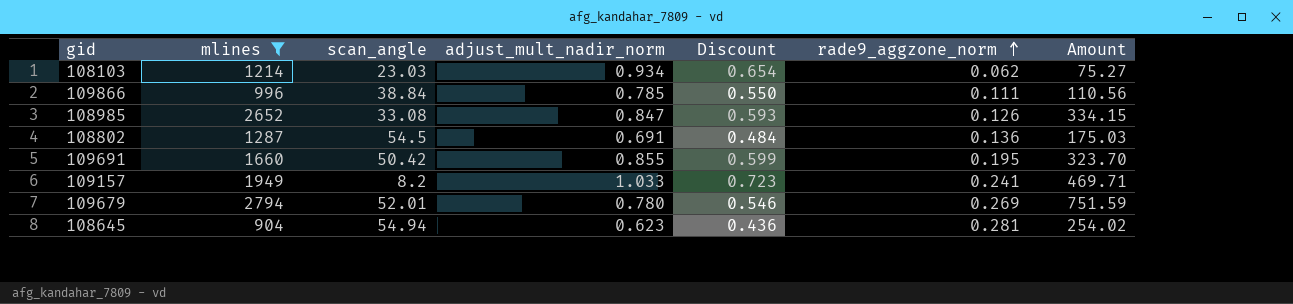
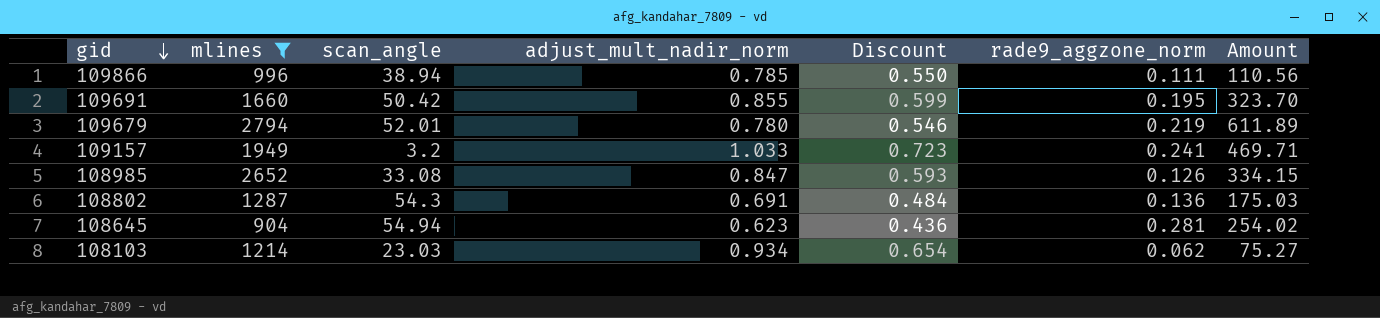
row order: rade9_aggzone_norm ascending -> gid descending
109866 | scan_angle: 38.84 -> 38.94
109679 | rade9_aggzone_norm: 0.269 -> 0.219
109679 | Amount: 751.59 -> 611.89
109157 | scan_angle: 8.2 -> 3.2
108802 | scan_angle: 54.5 -> 54.3

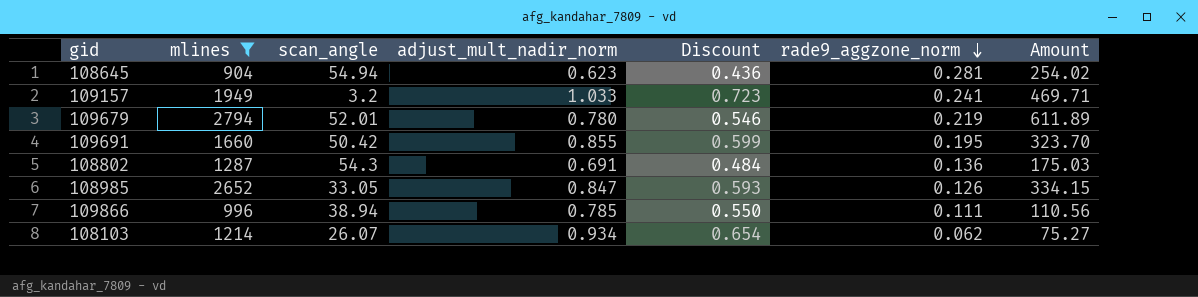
row order: gid descending -> rade9_aggzone_norm descending
108985 | scan_angle: 33.08 -> 33.05
108103 | scan_angle: 23.03 -> 26.07

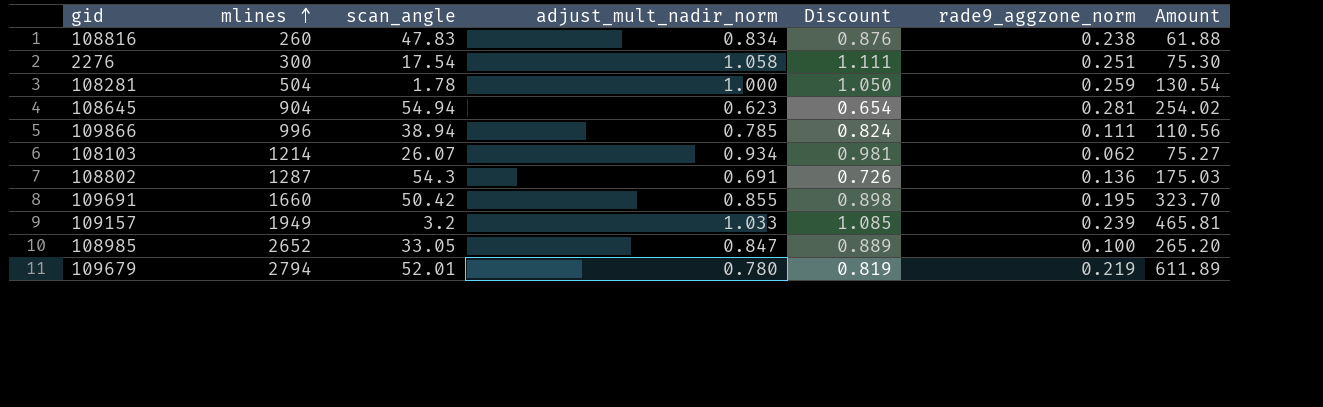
filter: mlines >= 904 -> none
row order: rade9_aggzone_norm descending -> mlines ascending
column Discount | formula: [adjust_mult_nadir_norm] * 0.7 -> [adjust_mult_nadir_norm] * 1.05
109157 | rade9_aggzone_norm: 0.241 -> 0.239
109157 | Amount: 469.71 -> 465.81
108985 | rade9_aggzone_norm: 0.126 -> 0.100
108985 | Amount: 334.15 -> 265.20

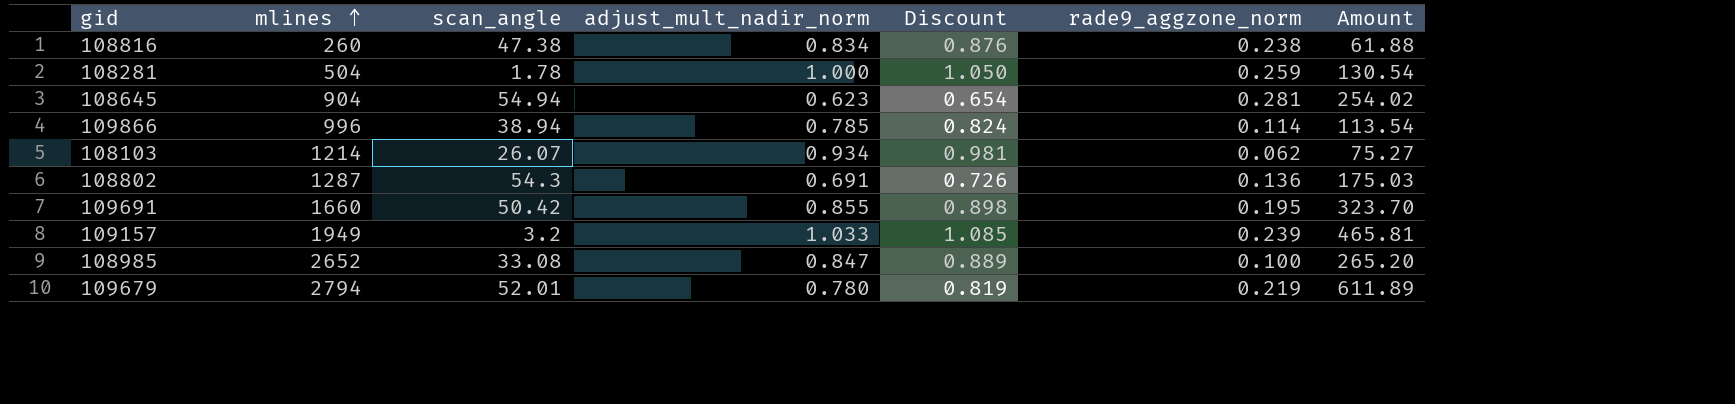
row 2276: 300 | 17.54 | 1.058 | 1.111 | 0.251 | 75.30 -> none
108816 | scan_angle: 47.83 -> 47.38
109866 | rade9_aggzone_norm: 0.111 -> 0.114
109866 | Amount: 110.56 -> 113.54
108985 | scan_angle: 33.05 -> 33.08

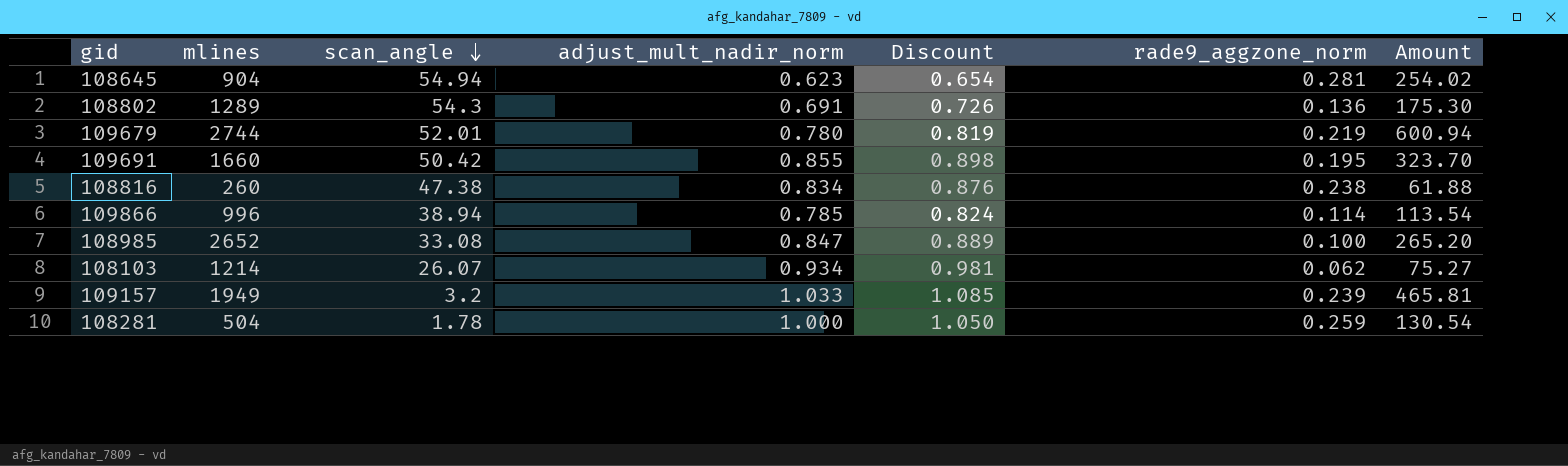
row order: mlines ascending -> scan_angle descending
108802 | mlines: 1287 -> 1289
108802 | Amount: 175.03 -> 175.30
109679 | mlines: 2794 -> 2744
109679 | Amount: 611.89 -> 600.94

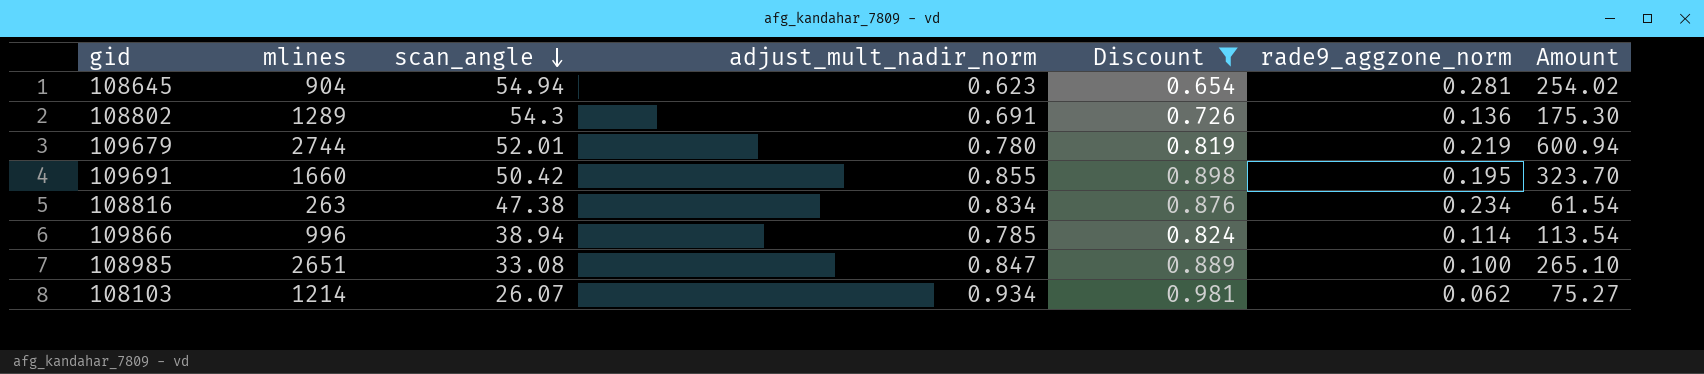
filter: none -> Discount <= 0.981
108816 | mlines: 260 -> 263
108816 | rade9_aggzone_norm: 0.238 -> 0.234
108816 | Amount: 61.88 -> 61.54
108985 | mlines: 2652 -> 2651
108985 | Amount: 265.20 -> 265.10

